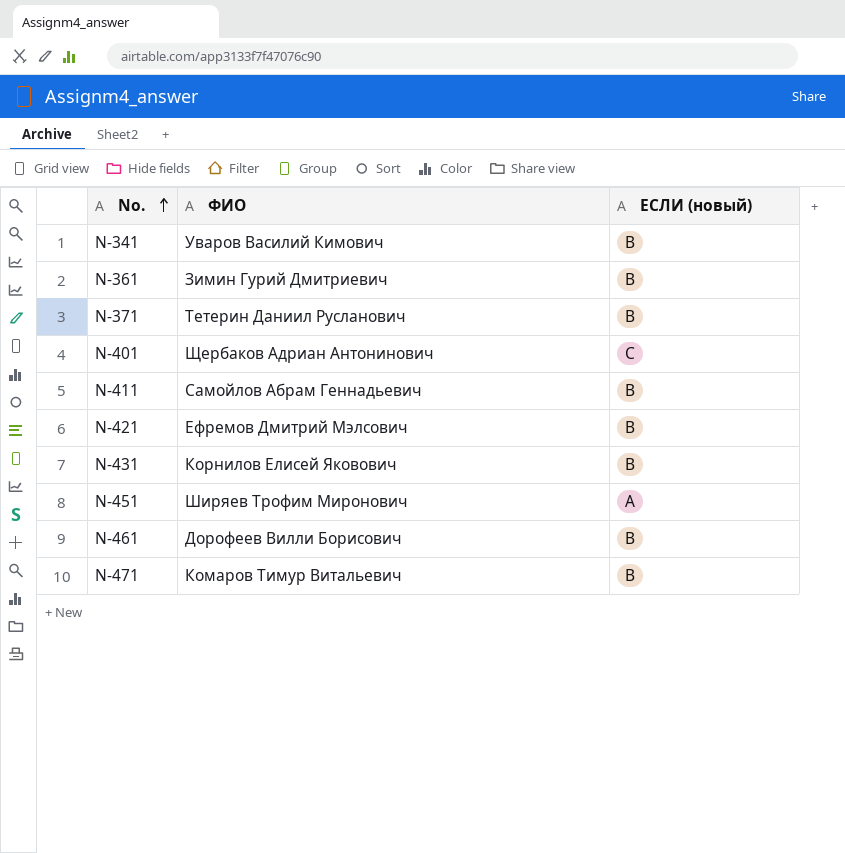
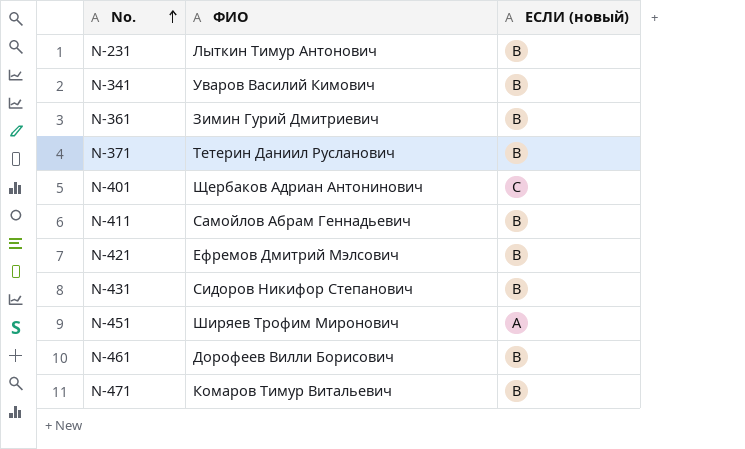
row N-231: none -> Лыткин Тимур Антонович | B
N-431 | ФИО: Корнилов Елисей Яковович -> Сидоров Никифор Степанович

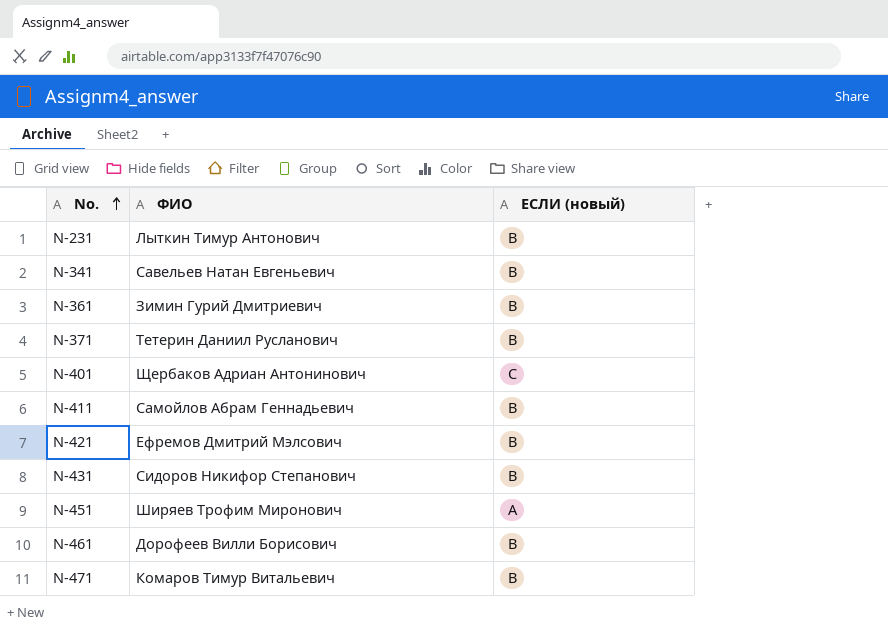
N-341 | ФИО: Уваров Василий Кимович -> Савельев Натан Евгеньевич

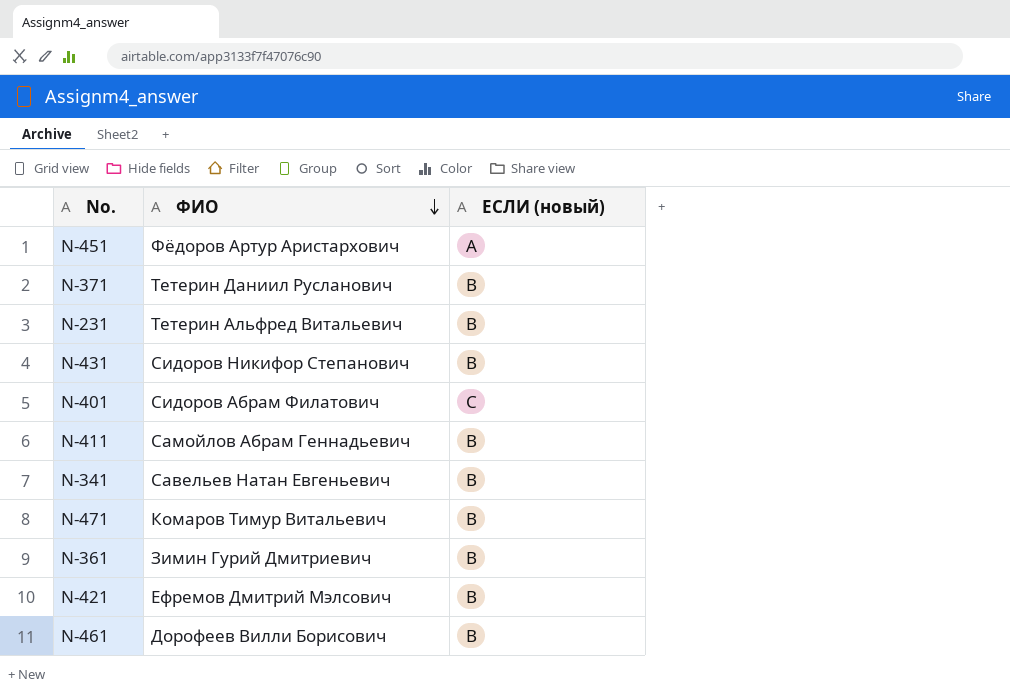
row order: No. ascending -> ФИО descending
N-451 | ФИО: Ширяев Трофим Миронович -> Фёдоров Артур Аристархович
N-231 | ФИО: Лыткин Тимур Антонович -> Тетерин Альфред Витальевич
N-401 | ФИО: Щербаков Адриан Антонинович -> Сидоров Абрам Филатович

